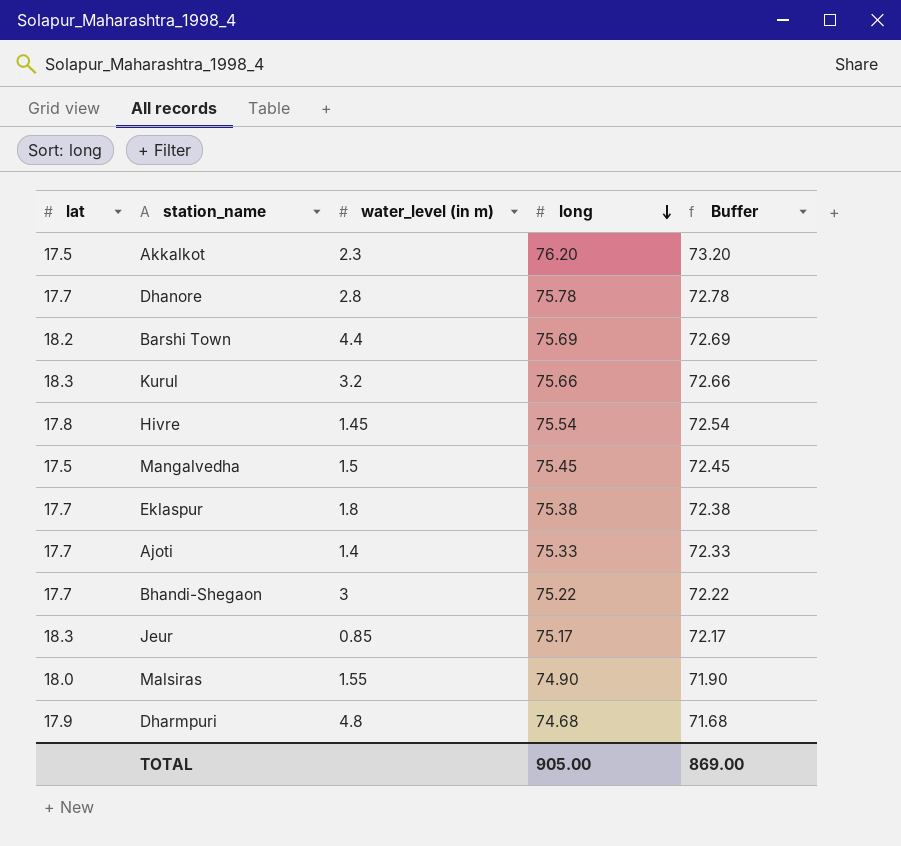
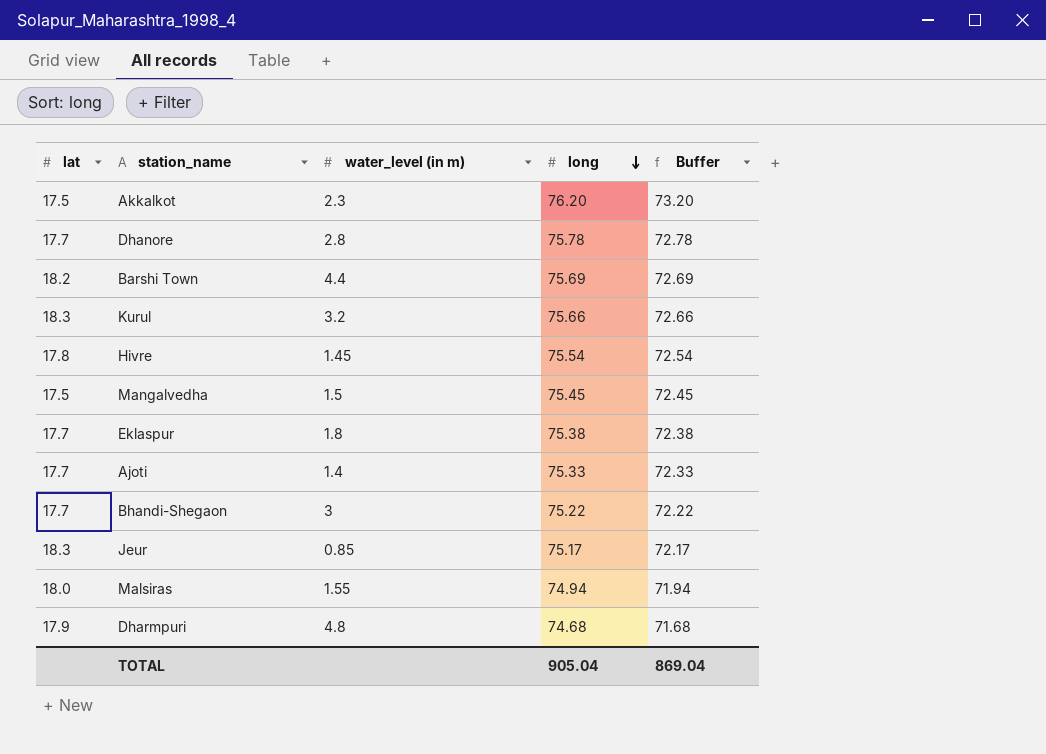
Malsiras | long: 74.90 -> 74.94
Malsiras | Buffer: 71.90 -> 71.94
TOTAL | long: 905.00 -> 905.04
TOTAL | Buffer: 869.00 -> 869.04

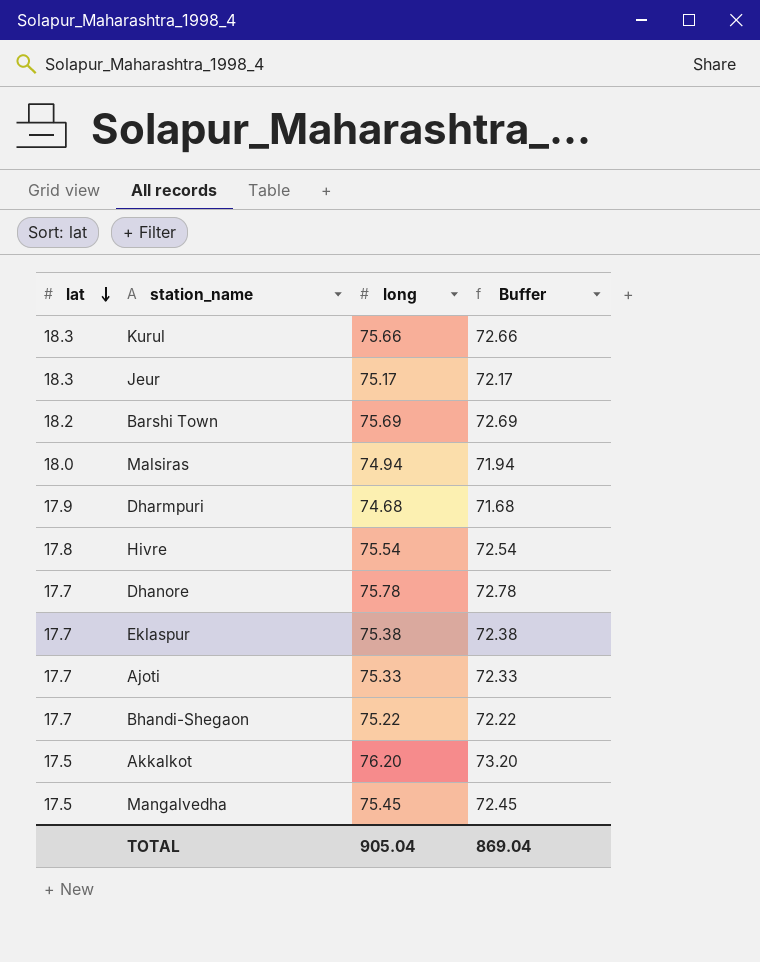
row order: long descending -> lat descending
column water_level (in m) | position: 3 -> none

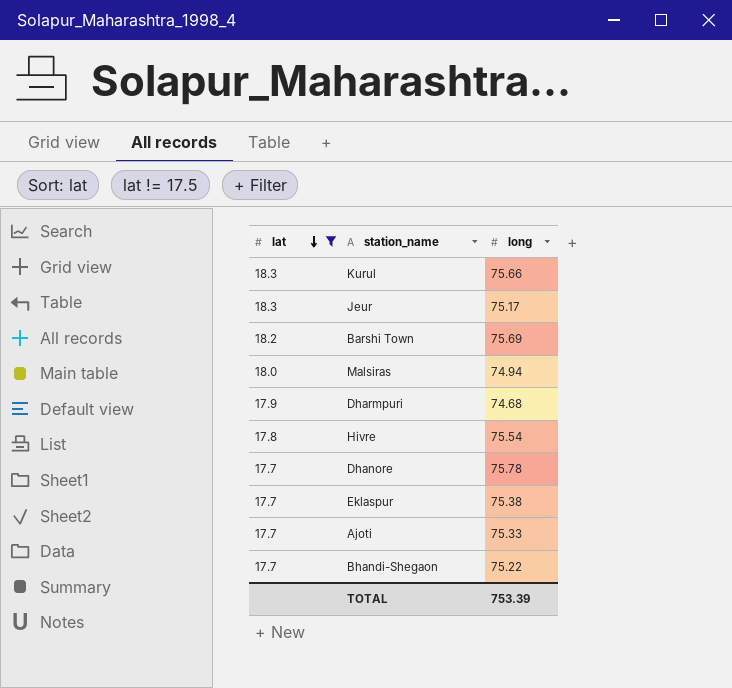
filter: none -> lat != 17.5
column Buffer | formula: [long] - 3 -> none
TOTAL | long: 905.04 -> 753.39

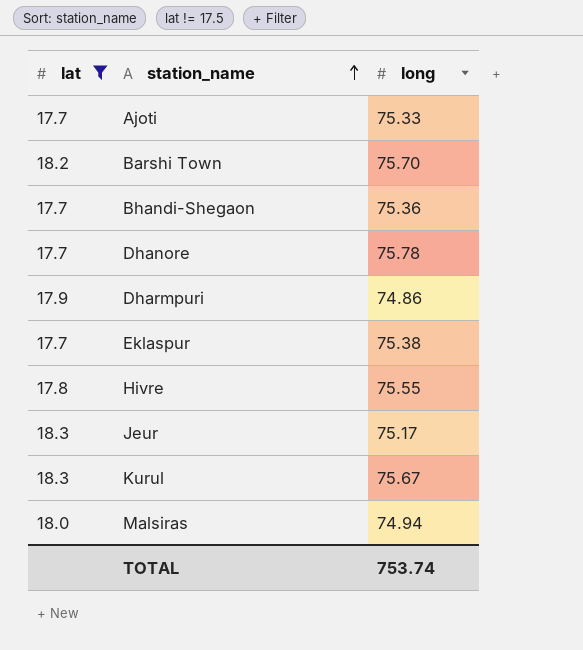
row order: lat descending -> station_name ascending
Barshi Town | long: 75.69 -> 75.70
Bhandi-Shegaon | long: 75.22 -> 75.36
Dharmpuri | long: 74.68 -> 74.86
Hivre | long: 75.54 -> 75.55
Kurul | long: 75.66 -> 75.67
TOTAL | long: 753.39 -> 753.74

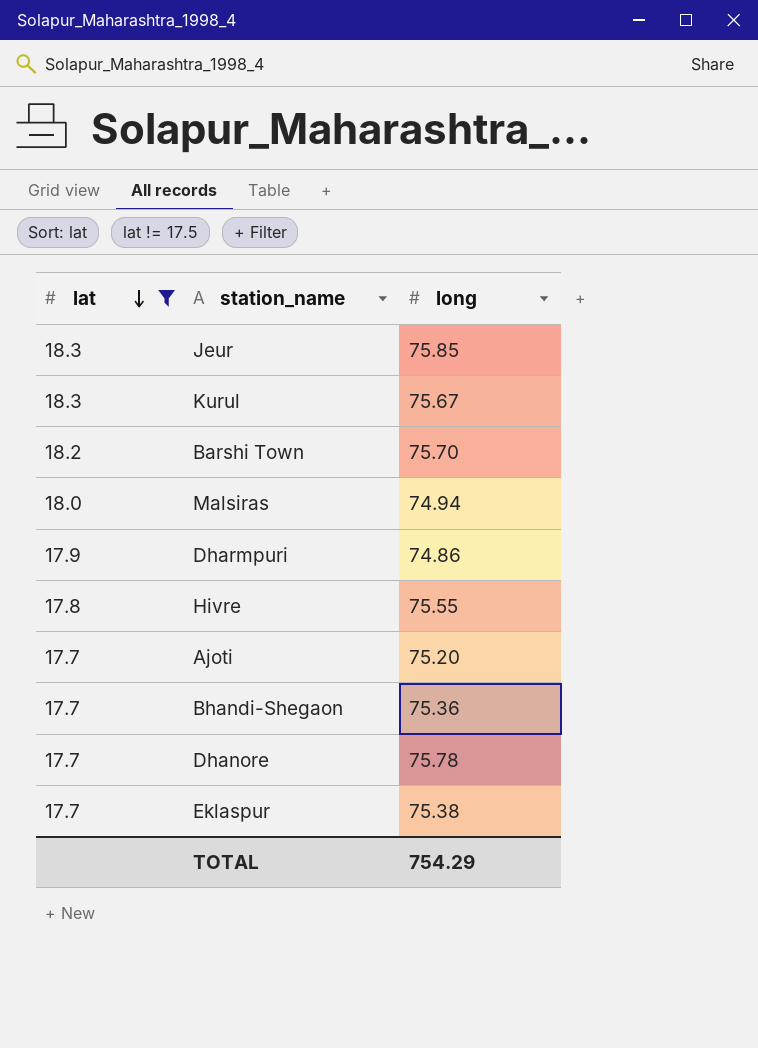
row order: station_name ascending -> lat descending
Jeur | long: 75.17 -> 75.85
Ajoti | long: 75.33 -> 75.20
TOTAL | long: 753.74 -> 754.29

